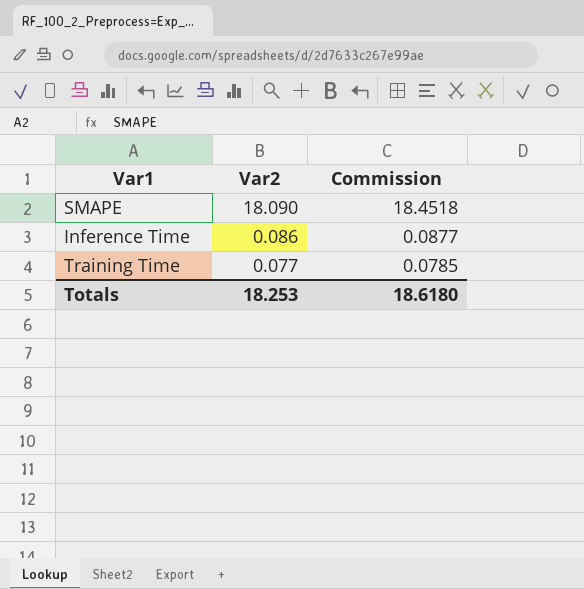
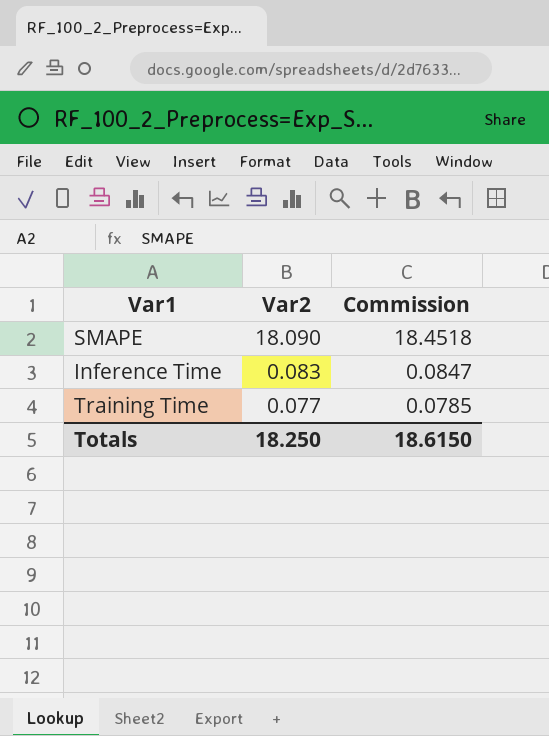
Inference Time | Var2: 0.086 -> 0.083
Inference Time | Commission: 0.0877 -> 0.0847
Totals | Var2: 18.253 -> 18.250
Totals | Commission: 18.6180 -> 18.6150

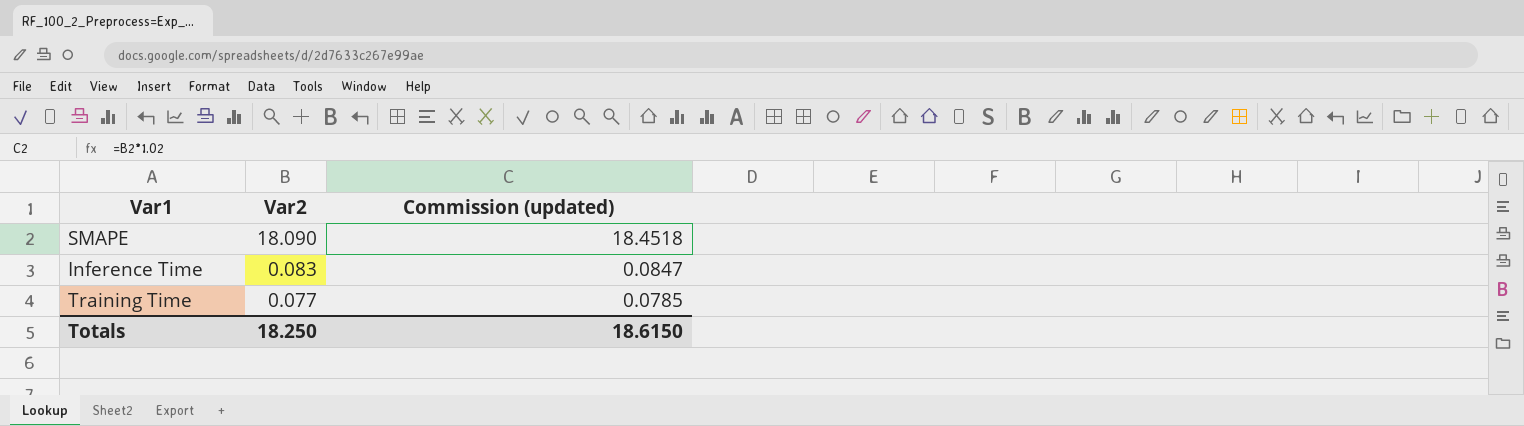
column name: Commission -> Commission (updated)

